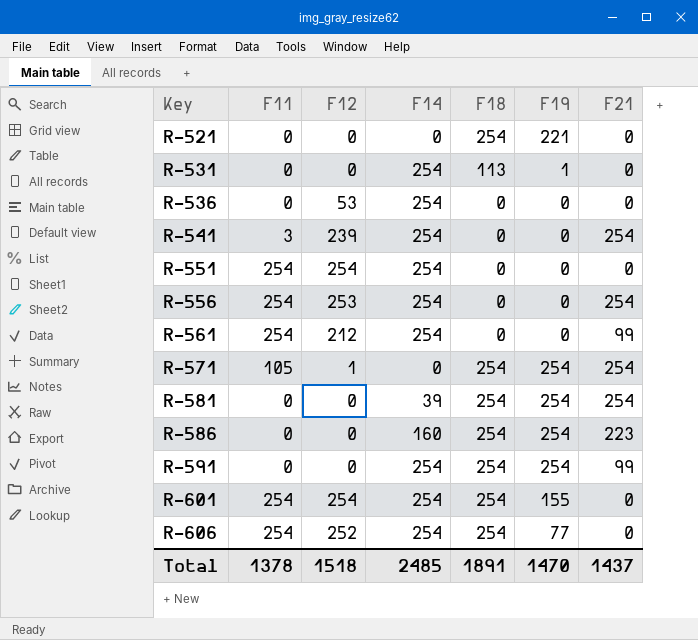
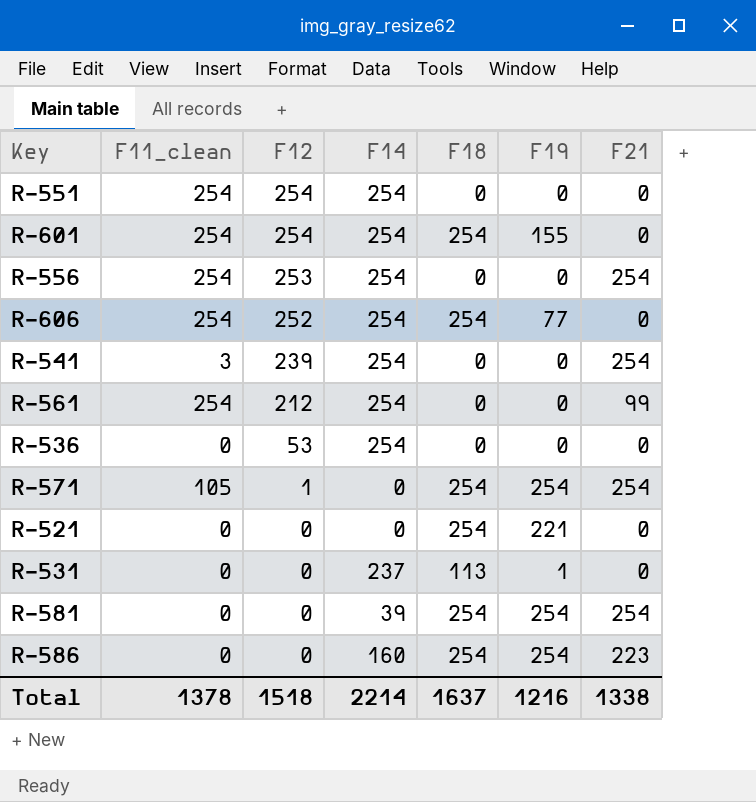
row order: Key ascending -> F12 descending
column name: F11 -> F11_clean
row R-591: 0 | 0 | 254 | 254 | 254 | 99 -> none
R-531 | F14: 254 -> 237
Total | F14: 2485 -> 2214
Total | F18: 1891 -> 1637
Total | F19: 1470 -> 1216
Total | F21: 1437 -> 1338

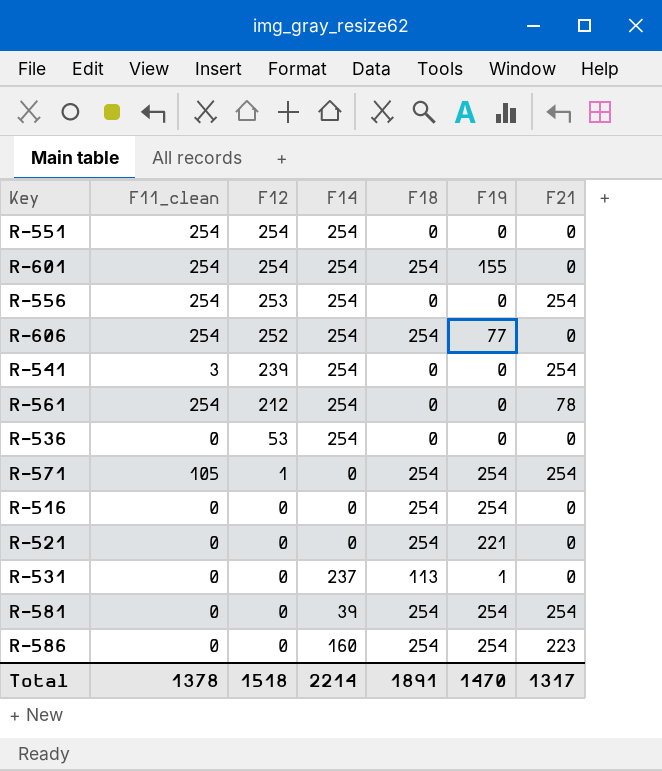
R-561 | F21: 99 -> 78
row R-516: none -> 0 | 0 | 0 | 254 | 254 | 0
Total | F18: 1637 -> 1891
Total | F19: 1216 -> 1470
Total | F21: 1338 -> 1317

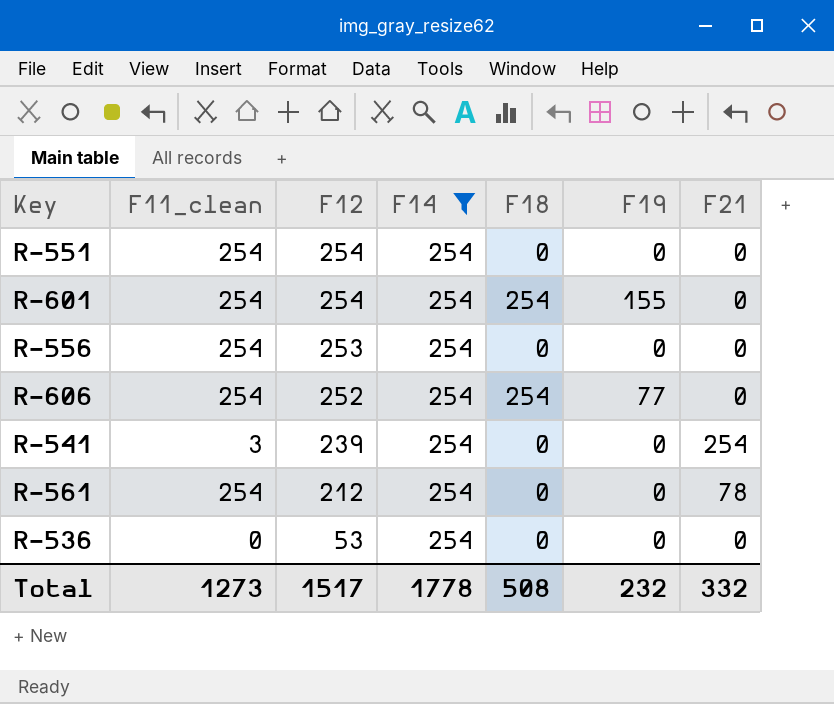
filter: none -> F14 = 254
R-556 | F21: 254 -> 0
Total | F11_clean: 1378 -> 1273
Total | F12: 1518 -> 1517
Total | F14: 2214 -> 1778
Total | F18: 1891 -> 508
Total | F19: 1470 -> 232
Total | F21: 1317 -> 332

